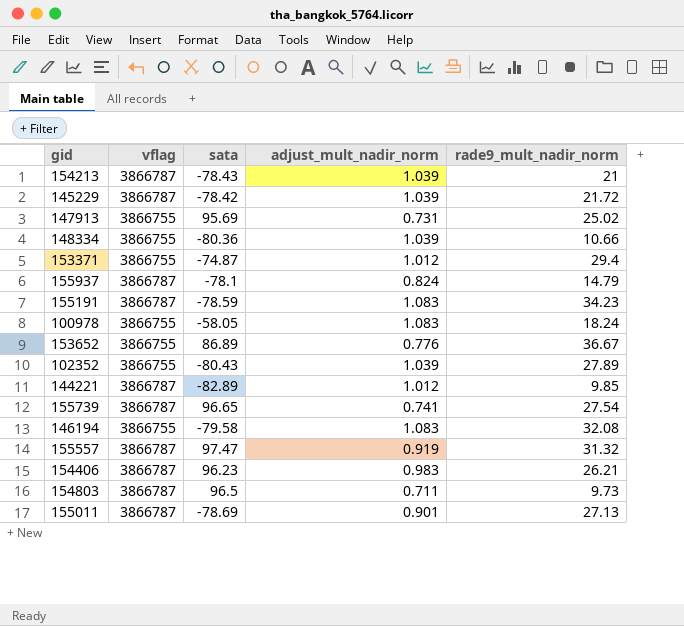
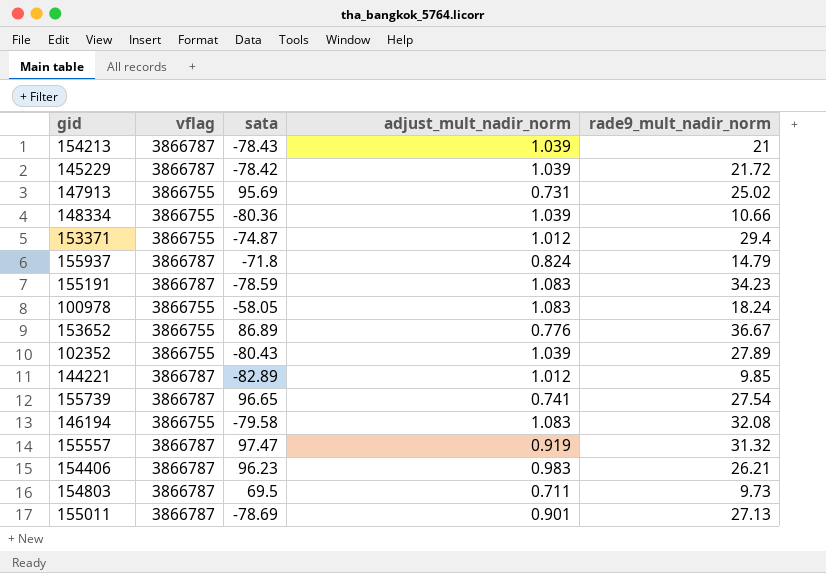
155937 | sata: -78.1 -> -71.8
154803 | sata: 96.5 -> 69.5

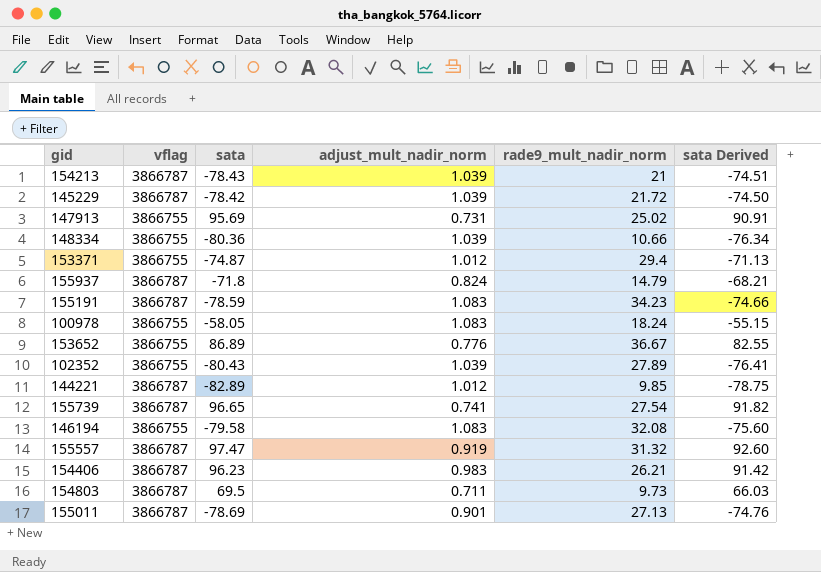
column sata Derived | formula: none -> [sata] * 0.95

